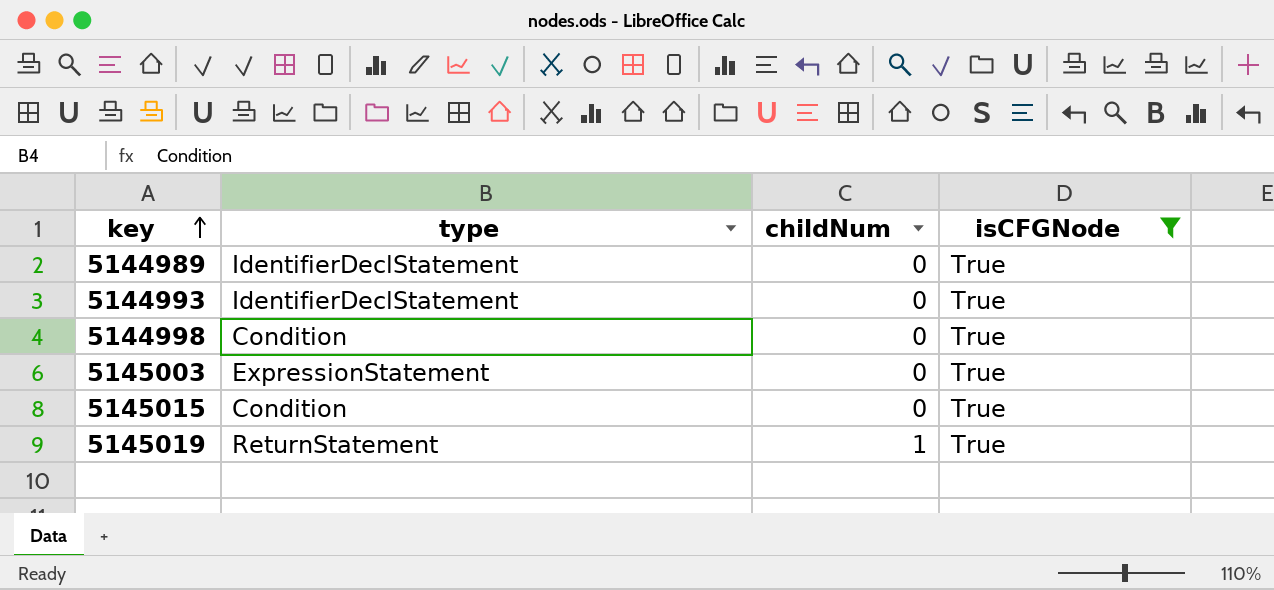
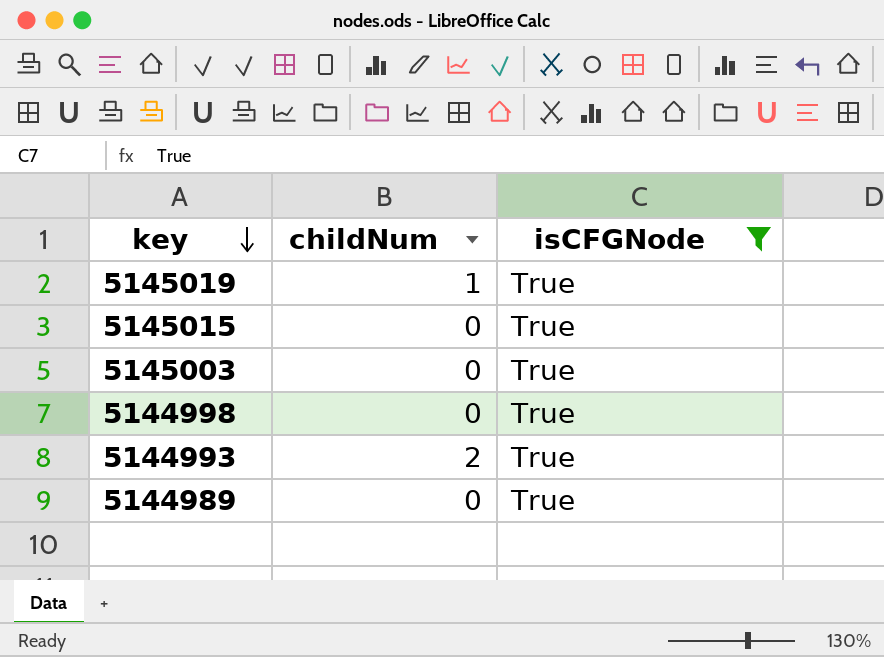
row order: key ascending -> key descending
column type | position: 2 -> none
5144993 | childNum: 0 -> 2

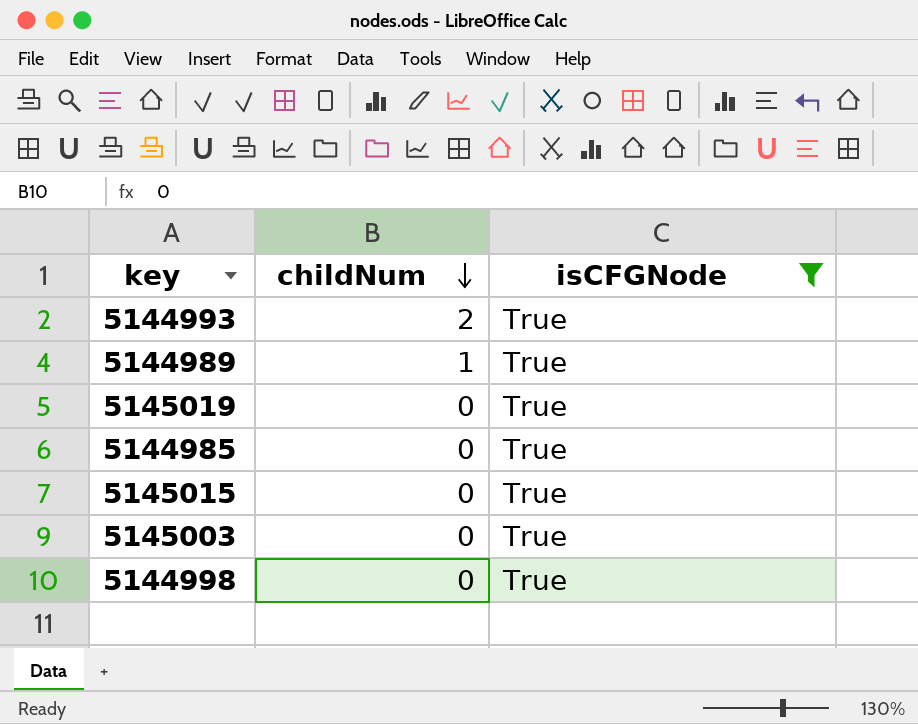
row order: key descending -> childNum descending
5144989 | childNum: 0 -> 1
5145019 | childNum: 1 -> 0
row 5144985: none -> 0 | True

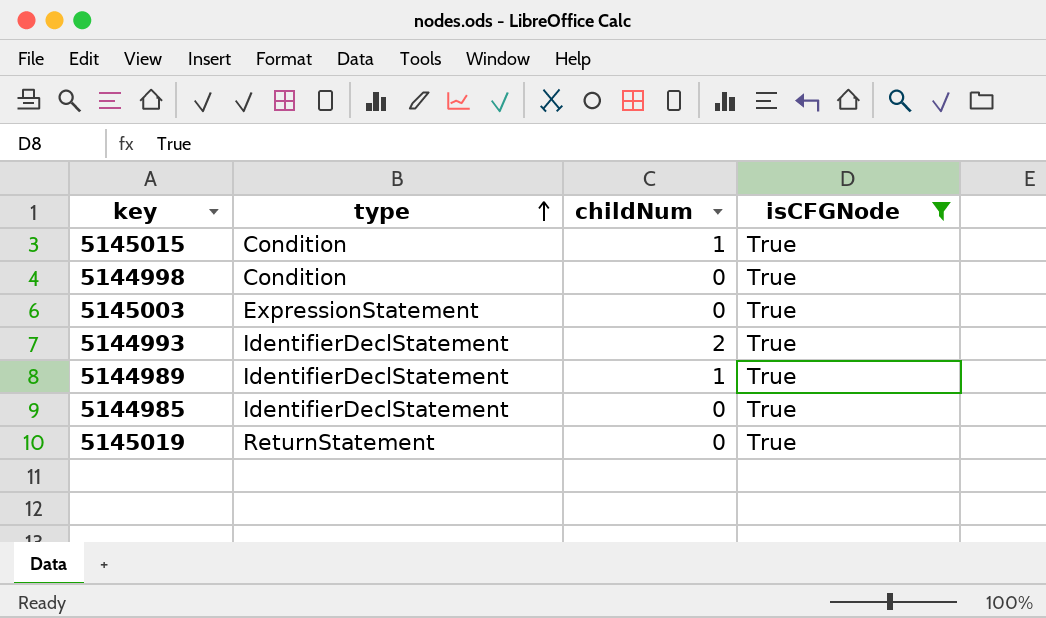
row order: childNum descending -> type ascending
column type | position: none -> 2
5145015 | childNum: 0 -> 1

